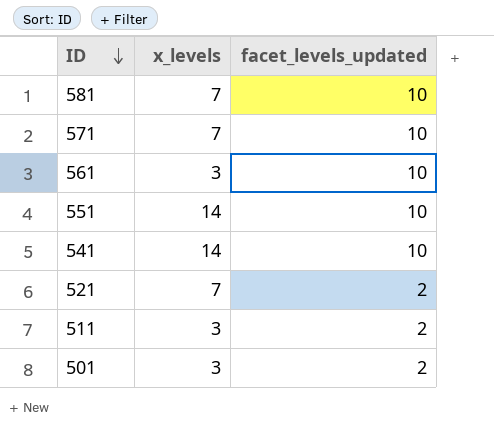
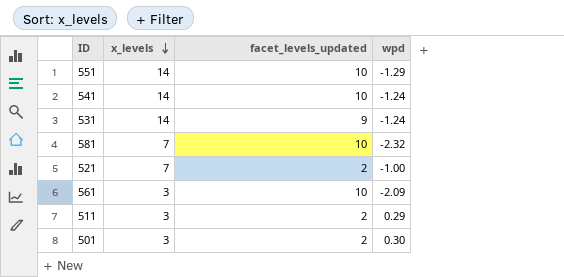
row order: ID descending -> x_levels descending
column wpd | position: none -> 4
row 571: 7 | 10 -> none
row 531: none -> 14 | 9 | -1.24

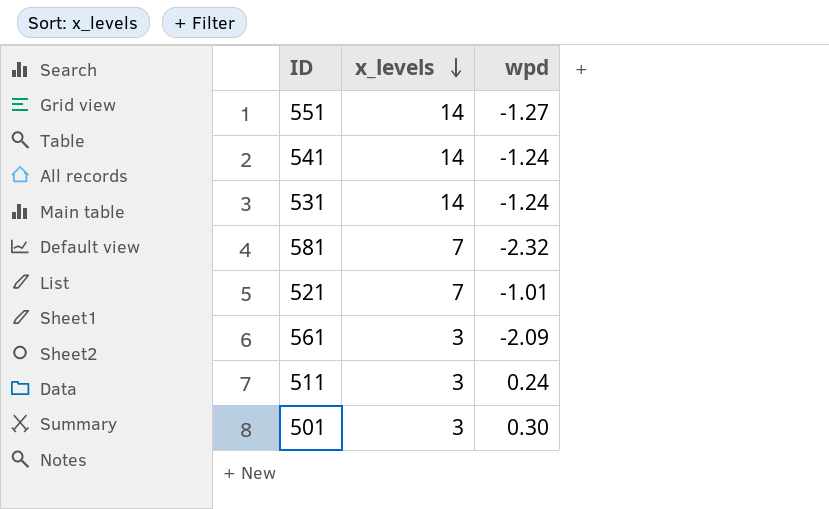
column facet_levels_updated | position: 3 -> none
551 | wpd: -1.29 -> -1.27
521 | wpd: -1.00 -> -1.01
511 | wpd: 0.29 -> 0.24

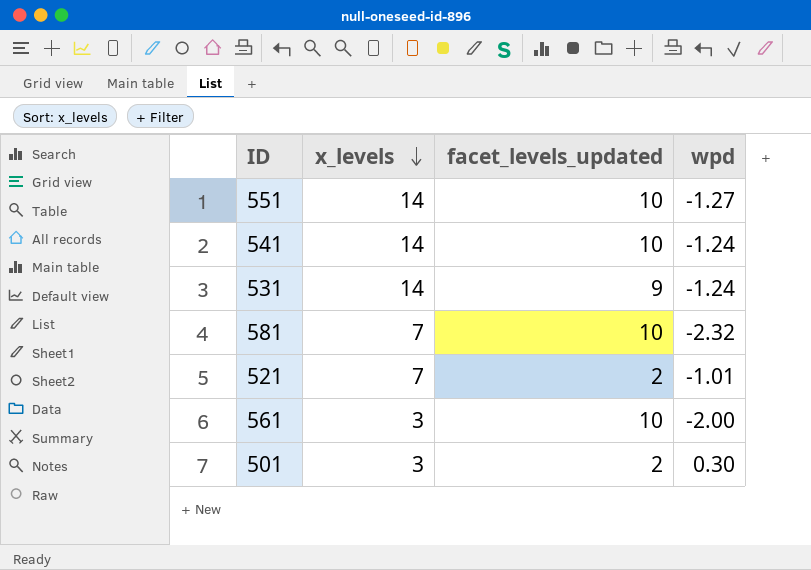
column facet_levels_updated | position: none -> 3
row 511: 3 | 0.24 -> none
561 | wpd: -2.09 -> -2.00

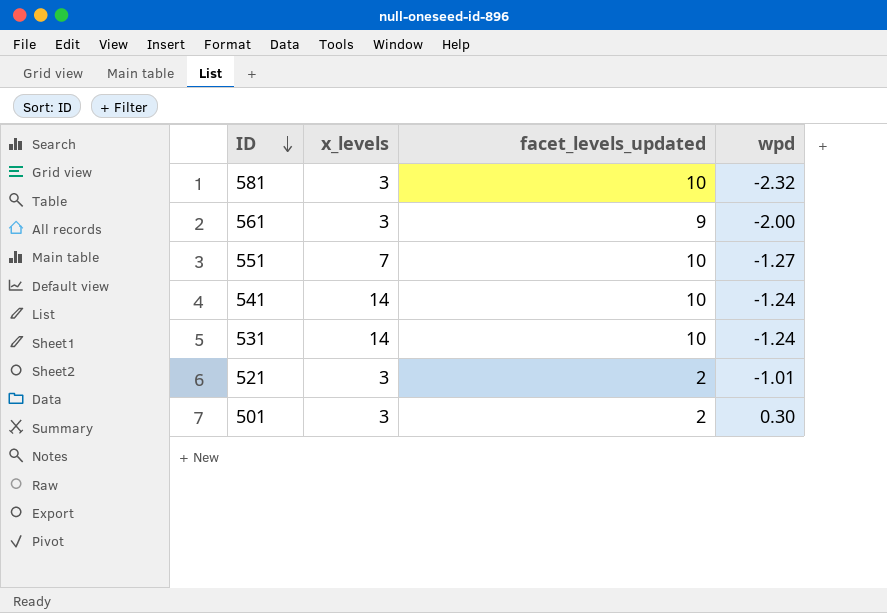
row order: x_levels descending -> ID descending
581 | x_levels: 7 -> 3
561 | facet_levels_updated: 10 -> 9
551 | x_levels: 14 -> 7
531 | facet_levels_updated: 9 -> 10
521 | x_levels: 7 -> 3

